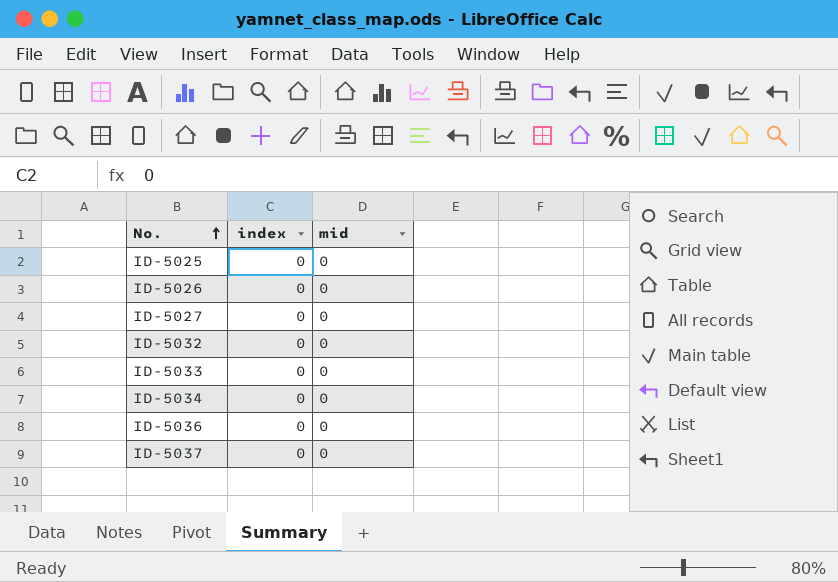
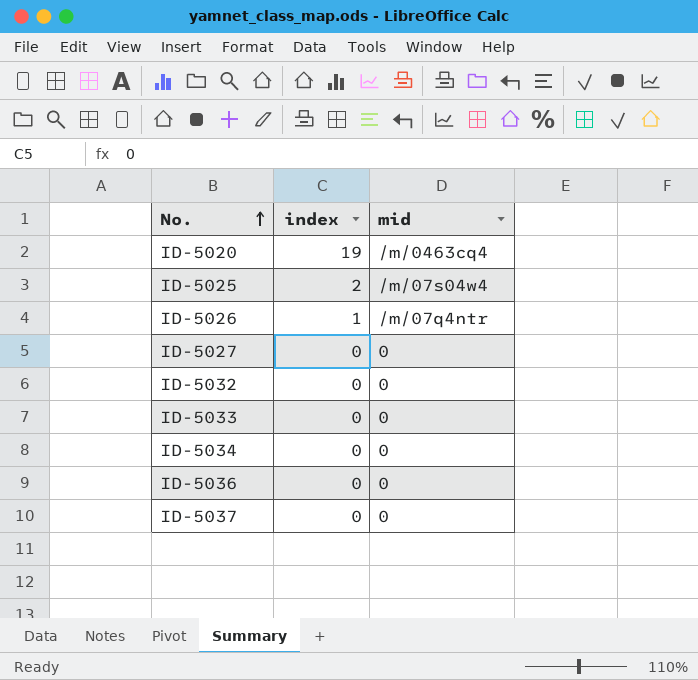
row ID-5020: none -> 19 | /m/0463cq4
ID-5025 | index: 0 -> 2
ID-5025 | mid: 0 -> /m/07s04w4
ID-5026 | index: 0 -> 1
ID-5026 | mid: 0 -> /m/07q4ntr

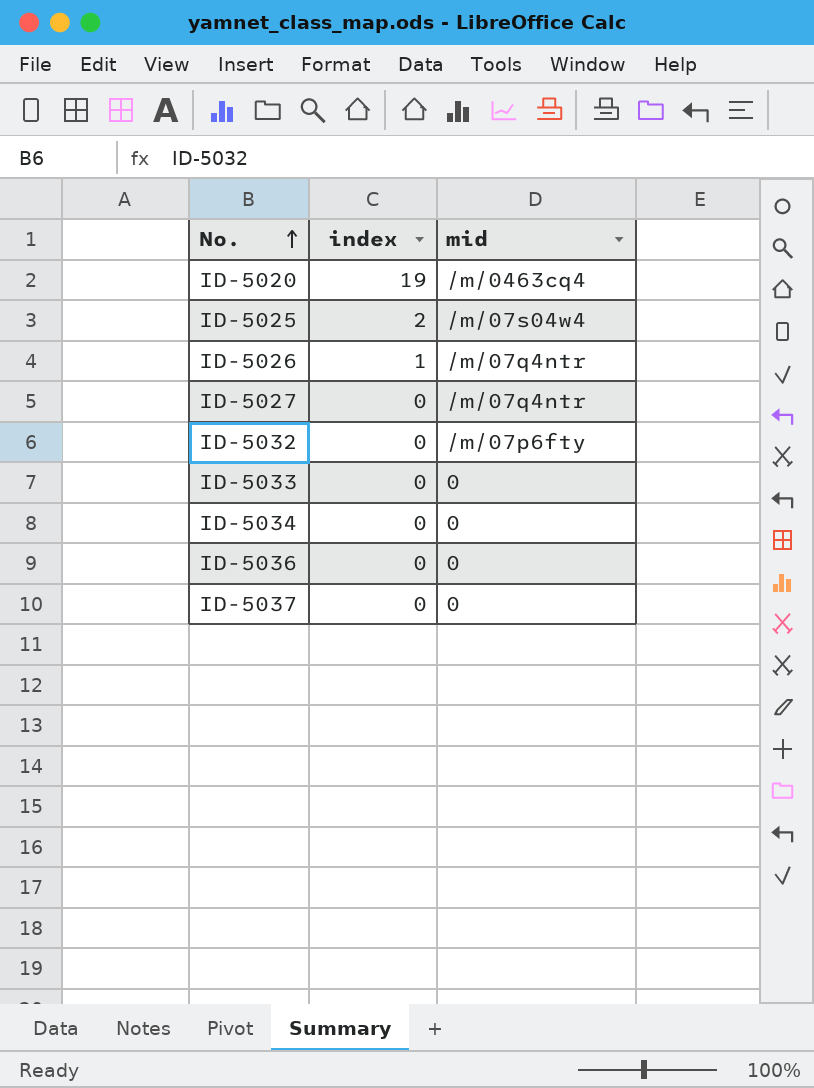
ID-5027 | mid: 0 -> /m/07q4ntr
ID-5032 | mid: 0 -> /m/07p6fty

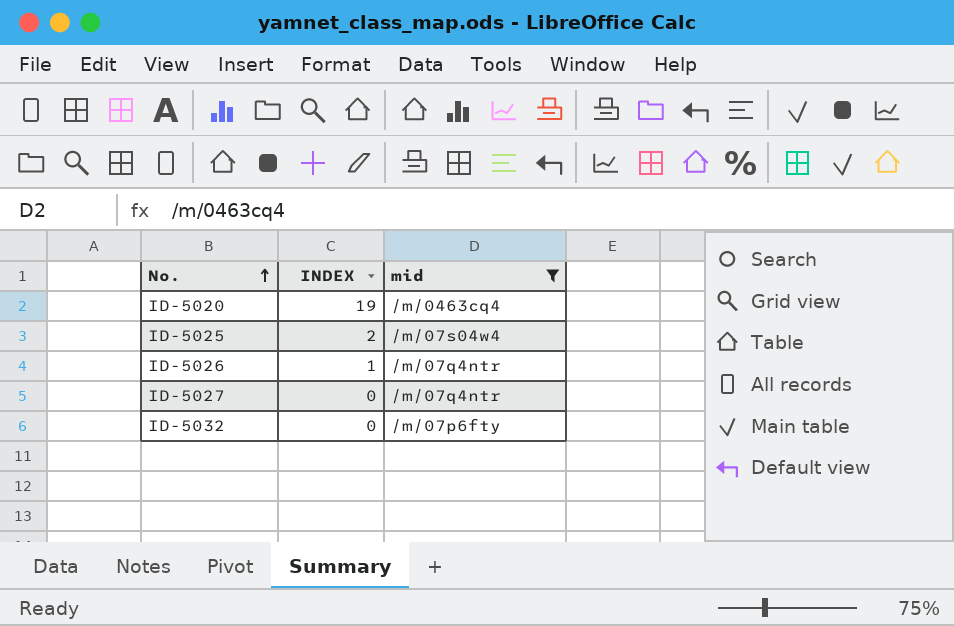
filter: none -> mid != 0
column name: index -> INDEX

